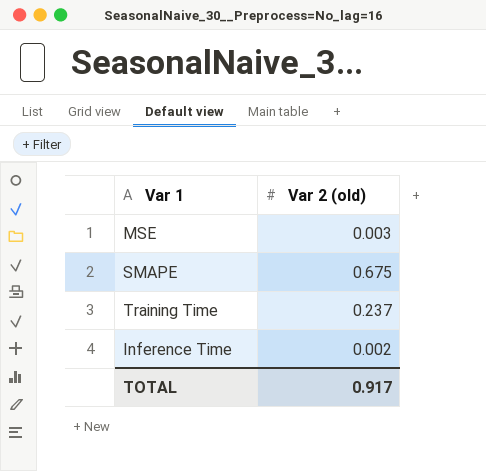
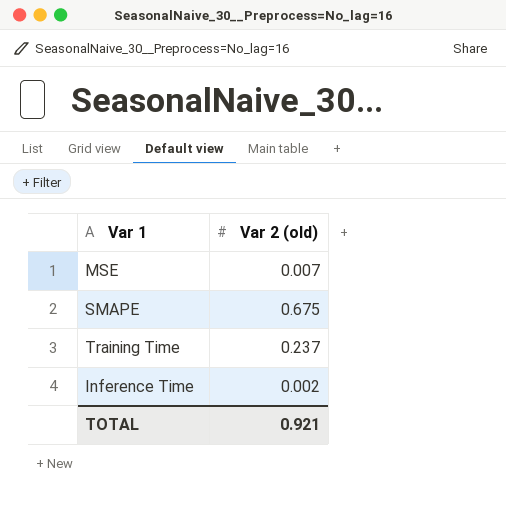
MSE | Var 2 (old): 0.003 -> 0.007
TOTAL | Var 2 (old): 0.917 -> 0.921

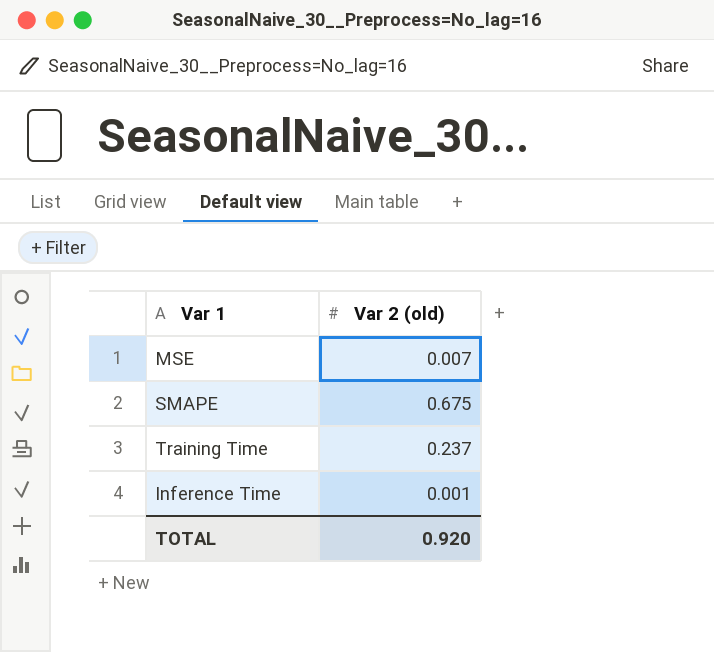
Inference Time | Var 2 (old): 0.002 -> 0.001
TOTAL | Var 2 (old): 0.921 -> 0.920

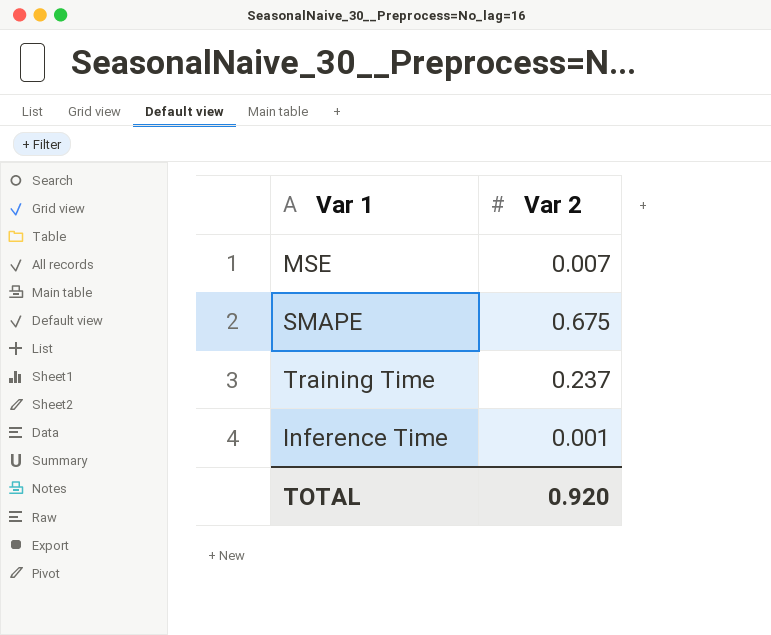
column name: Var 2 (old) -> Var 2

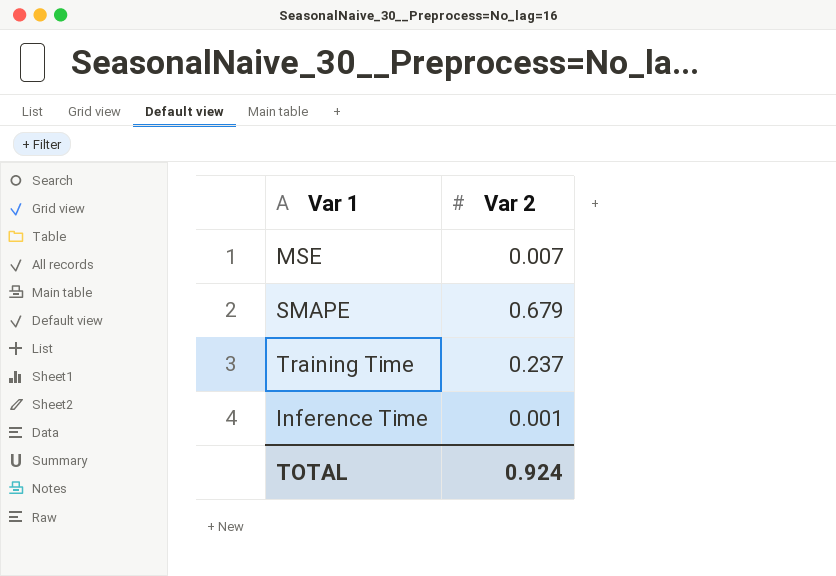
SMAPE | Var 2: 0.675 -> 0.679
TOTAL | Var 2: 0.920 -> 0.924

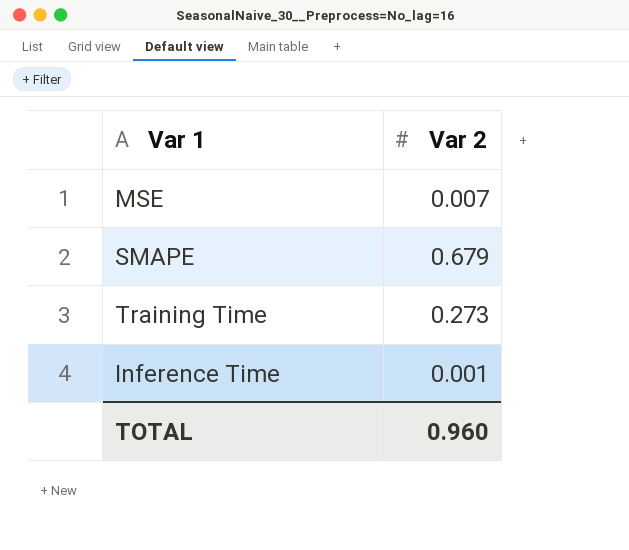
Training Time | Var 2: 0.237 -> 0.273
TOTAL | Var 2: 0.924 -> 0.960

